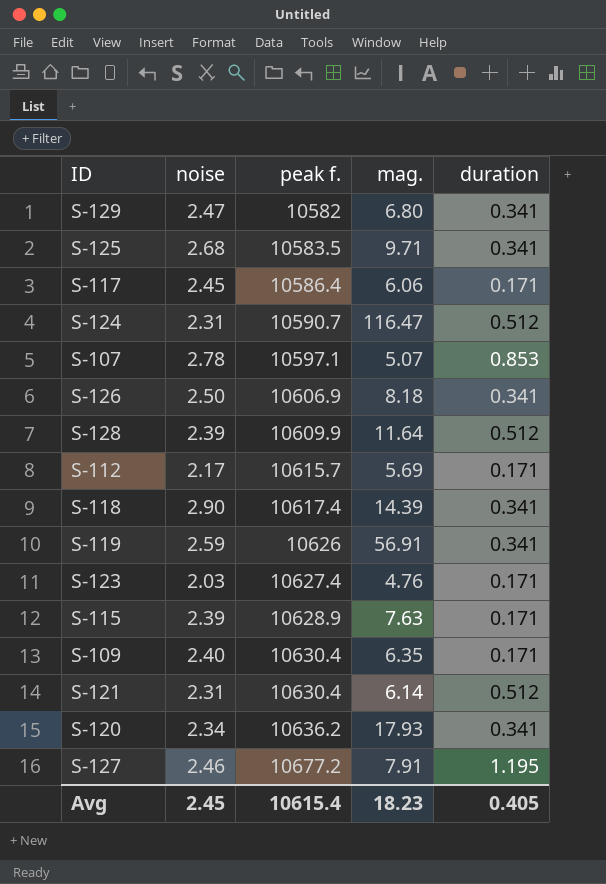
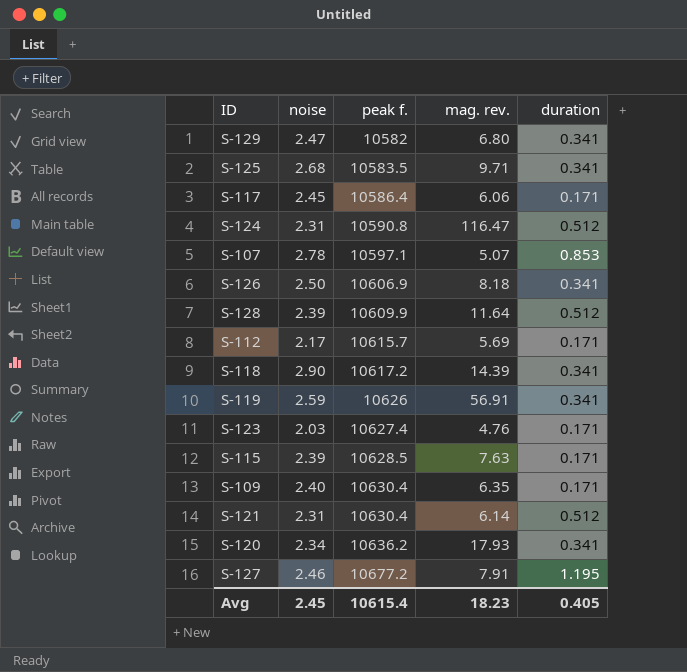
column name: mag. -> mag. rev.
S-124 | peak f.: 10590.7 -> 10590.8
S-118 | peak f.: 10617.4 -> 10617.2
S-115 | peak f.: 10628.9 -> 10628.5

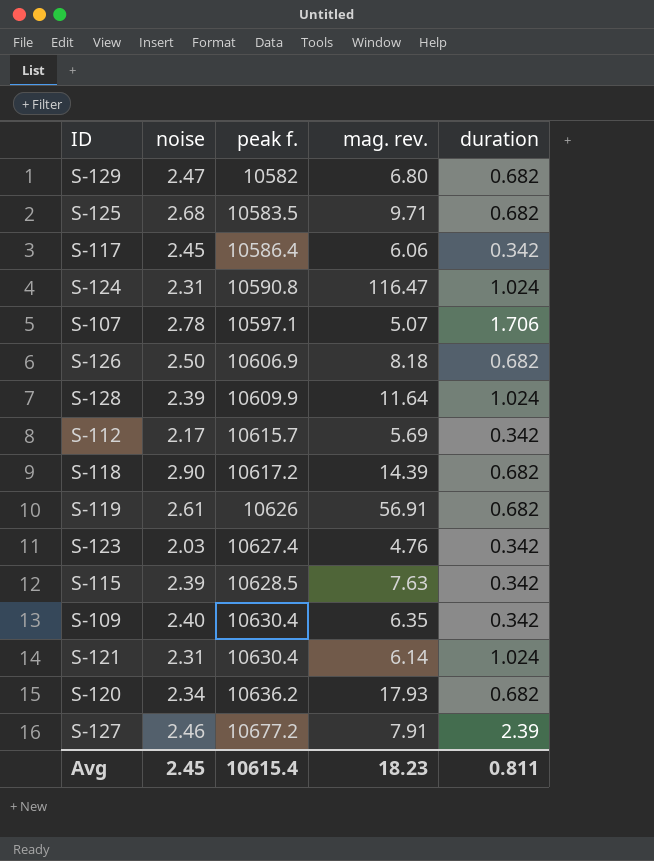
S-129 | duration: 0.341 -> 0.682
S-125 | duration: 0.341 -> 0.682
S-117 | duration: 0.171 -> 0.342
S-124 | duration: 0.512 -> 1.024
S-107 | duration: 0.853 -> 1.706
S-126 | duration: 0.341 -> 0.682
S-128 | duration: 0.512 -> 1.024
S-112 | duration: 0.171 -> 0.342
S-118 | duration: 0.341 -> 0.682
S-119 | noise: 2.59 -> 2.61
S-119 | duration: 0.341 -> 0.682
S-123 | duration: 0.171 -> 0.342
S-115 | duration: 0.171 -> 0.342
S-109 | duration: 0.171 -> 0.342
S-121 | duration: 0.512 -> 1.024
S-120 | duration: 0.341 -> 0.682
S-127 | duration: 1.195 -> 2.39
Avg | duration: 0.405 -> 0.811

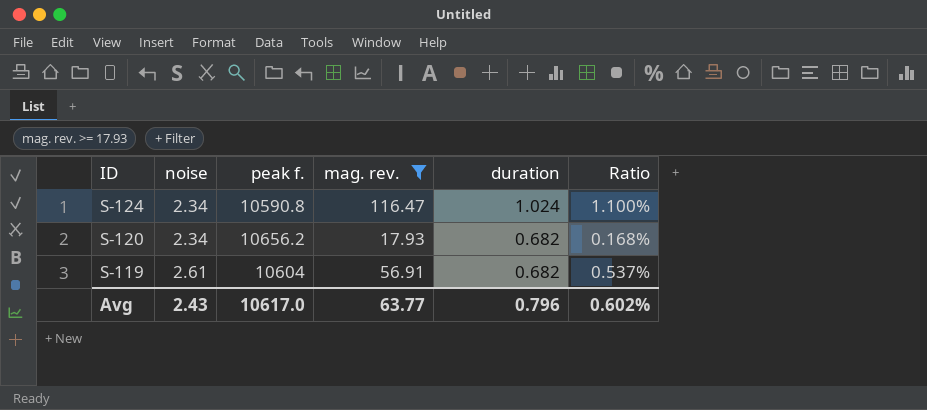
filter: none -> mag. rev. >= 17.93
row order: peak f. ascending -> ID descending
column Ratio | formula: none -> [mag. rev.] / [peak f.]
S-124 | noise: 2.31 -> 2.34
S-120 | peak f.: 10636.2 -> 10656.2
S-119 | peak f.: 10626 -> 10604
Avg | noise: 2.45 -> 2.43
Avg | peak f.: 10615.4 -> 10617.0
Avg | mag. rev.: 18.23 -> 63.77
Avg | duration: 0.811 -> 0.796

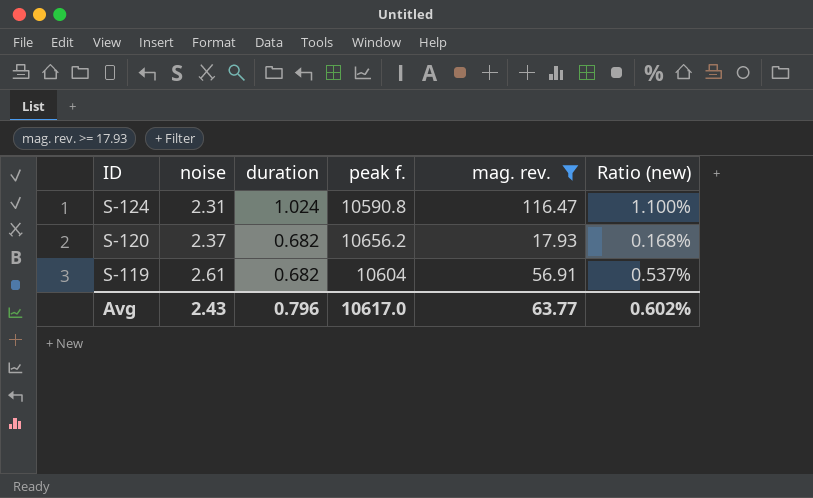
column duration | position: 5 -> 3
column name: Ratio -> Ratio (new)
S-124 | noise: 2.34 -> 2.31
S-120 | noise: 2.34 -> 2.37

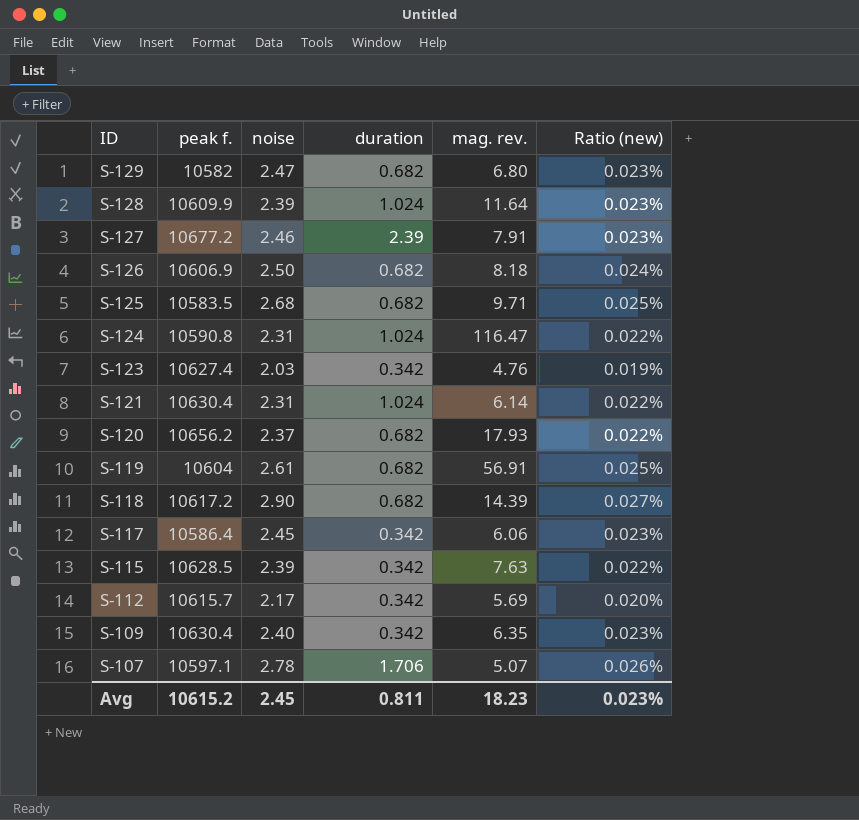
filter: mag. rev. >= 17.93 -> none
column peak f. | position: 4 -> 2
column Ratio (new) | formula: [mag. rev.] / [peak f.] -> [noise] / [peak f.]
Avg | peak f.: 10617.0 -> 10615.2
Avg | noise: 2.43 -> 2.45
Avg | duration: 0.796 -> 0.811
Avg | mag. rev.: 63.77 -> 18.23
Avg | Ratio (new): 0.602% -> 0.023%

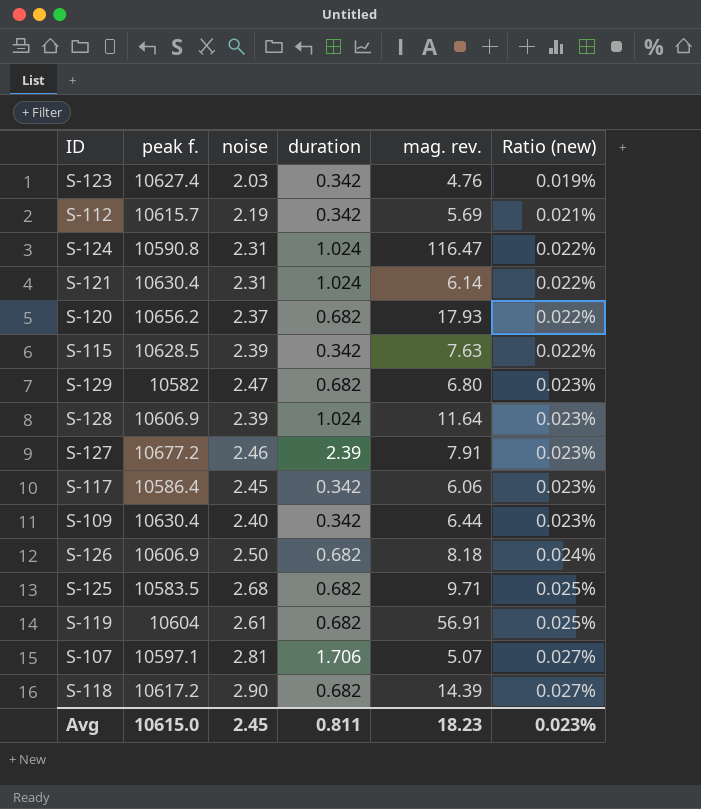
row order: ID descending -> Ratio (new) ascending
S-112 | noise: 2.17 -> 2.19
S-112 | Ratio (new): 0.020% -> 0.021%
S-128 | peak f.: 10609.9 -> 10606.9
S-109 | mag. rev.: 6.35 -> 6.44
S-107 | noise: 2.78 -> 2.81
S-107 | Ratio (new): 0.026% -> 0.027%
Avg | peak f.: 10615.2 -> 10615.0

